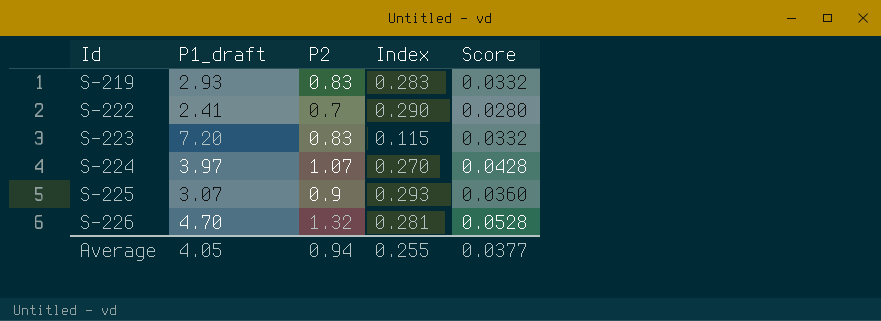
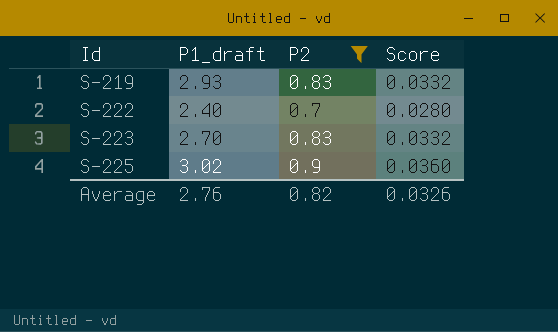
filter: none -> P2 <= 0.9
column Index | formula: [P2] / [P1_draft] -> none
S-222 | P1_draft: 2.41 -> 2.40
S-223 | P1_draft: 7.20 -> 2.70
S-225 | P1_draft: 3.07 -> 3.02
Average | P1_draft: 4.05 -> 2.76
Average | P2: 0.94 -> 0.82
Average | Score: 0.0377 -> 0.0326

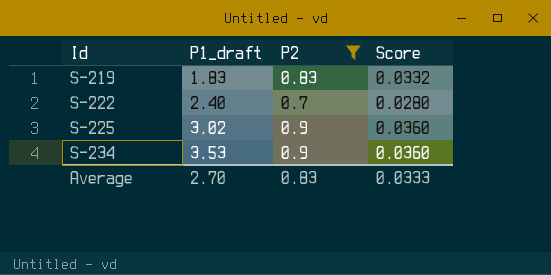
row S-223: 2.70 | 0.83 | 0.0332 -> none
S-219 | P1_draft: 2.93 -> 1.83
row S-234: none -> 3.53 | 0.9 | 0.0360
Average | P1_draft: 2.76 -> 2.70
Average | P2: 0.82 -> 0.83
Average | Score: 0.0326 -> 0.0333

